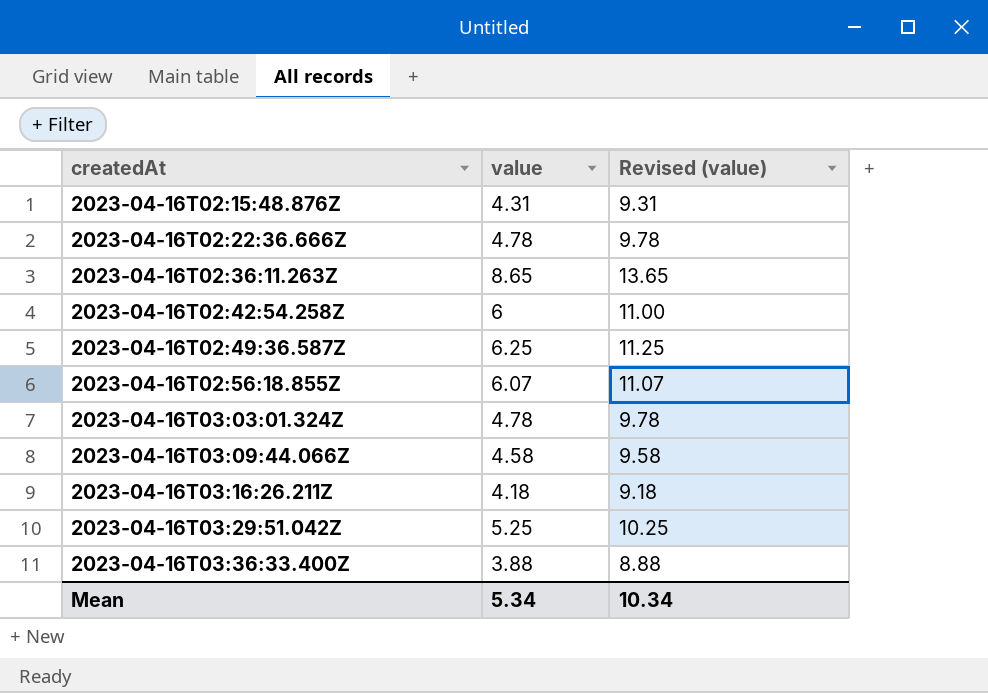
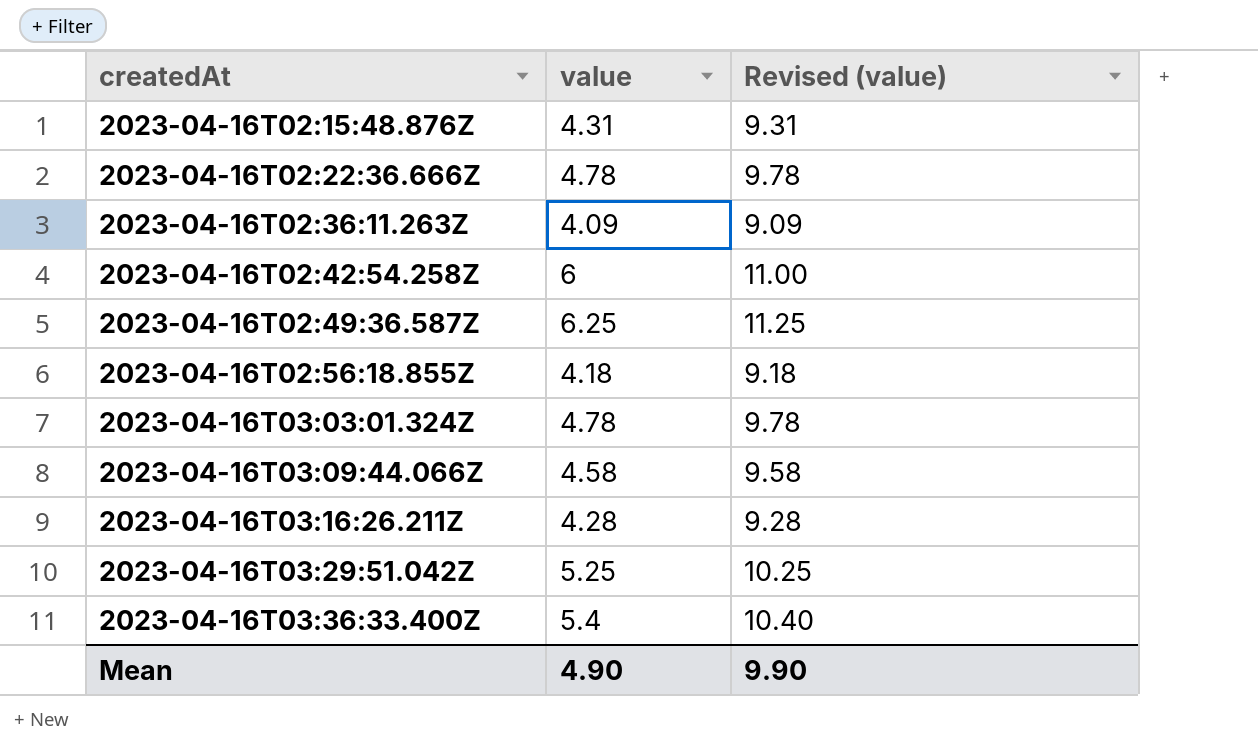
2023-04-16T02:36:11.263Z | value: 8.65 -> 4.09
2023-04-16T02:36:11.263Z | Revised (value): 13.65 -> 9.09
2023-04-16T02:56:18.855Z | value: 6.07 -> 4.18
2023-04-16T02:56:18.855Z | Revised (value): 11.07 -> 9.18
2023-04-16T03:16:26.211Z | value: 4.18 -> 4.28
2023-04-16T03:16:26.211Z | Revised (value): 9.18 -> 9.28
2023-04-16T03:36:33.400Z | value: 3.88 -> 5.4
2023-04-16T03:36:33.400Z | Revised (value): 8.88 -> 10.40
Mean | value: 5.34 -> 4.90
Mean | Revised (value): 10.34 -> 9.90

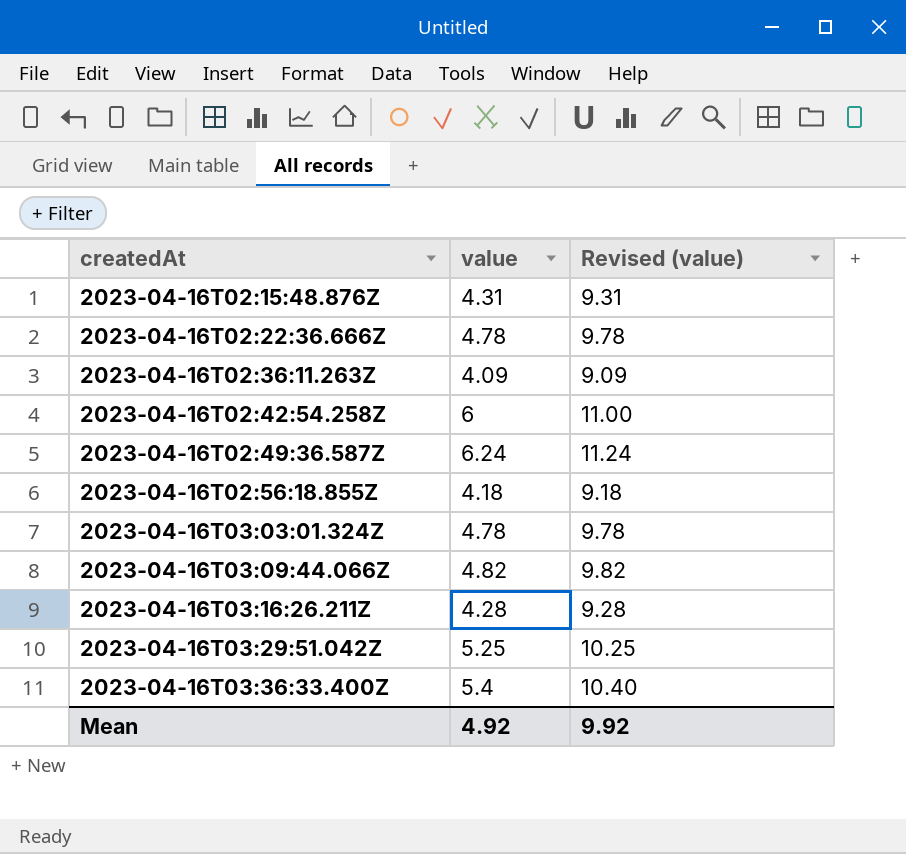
2023-04-16T02:49:36.587Z | value: 6.25 -> 6.24
2023-04-16T02:49:36.587Z | Revised (value): 11.25 -> 11.24
2023-04-16T03:09:44.066Z | value: 4.58 -> 4.82
2023-04-16T03:09:44.066Z | Revised (value): 9.58 -> 9.82
Mean | value: 4.90 -> 4.92
Mean | Revised (value): 9.90 -> 9.92

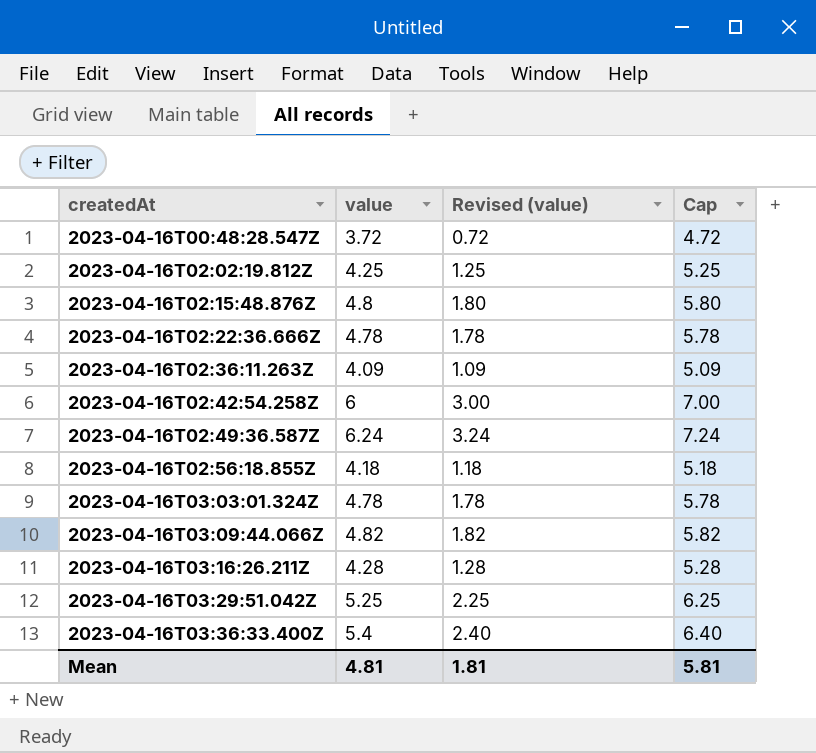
column Revised (value) | formula: [value] + 5 -> [value] - 3
column Cap | formula: none -> [value] + 1
row 2023-04-16T00:48:28.547Z: none -> 3.72 | 0.72 | 4.72
row 2023-04-16T02:02:19.812Z: none -> 4.25 | 1.25 | 5.25
2023-04-16T02:15:48.876Z | value: 4.31 -> 4.8
Mean | value: 4.92 -> 4.81
Mean | Revised (value): 9.92 -> 1.81

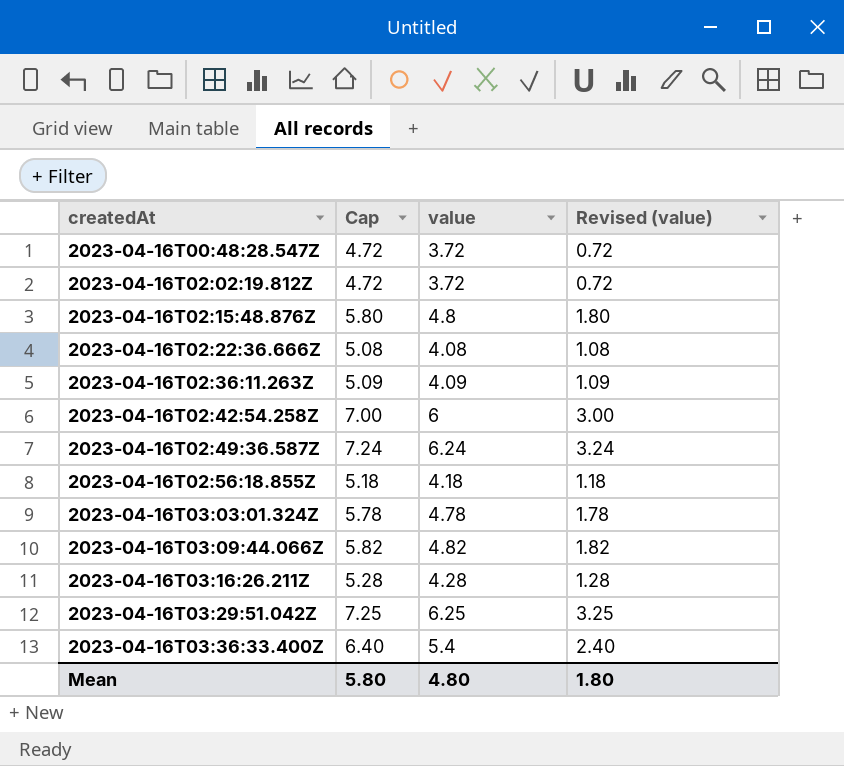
column Cap | position: 4 -> 2
2023-04-16T02:02:19.812Z | Cap: 5.25 -> 4.72
2023-04-16T02:02:19.812Z | value: 4.25 -> 3.72
2023-04-16T02:02:19.812Z | Revised (value): 1.25 -> 0.72
2023-04-16T02:22:36.666Z | Cap: 5.78 -> 5.08
2023-04-16T02:22:36.666Z | value: 4.78 -> 4.08
2023-04-16T02:22:36.666Z | Revised (value): 1.78 -> 1.08
2023-04-16T03:29:51.042Z | Cap: 6.25 -> 7.25
2023-04-16T03:29:51.042Z | value: 5.25 -> 6.25
2023-04-16T03:29:51.042Z | Revised (value): 2.25 -> 3.25
Mean | Cap: 5.81 -> 5.80
Mean | value: 4.81 -> 4.80
Mean | Revised (value): 1.81 -> 1.80

